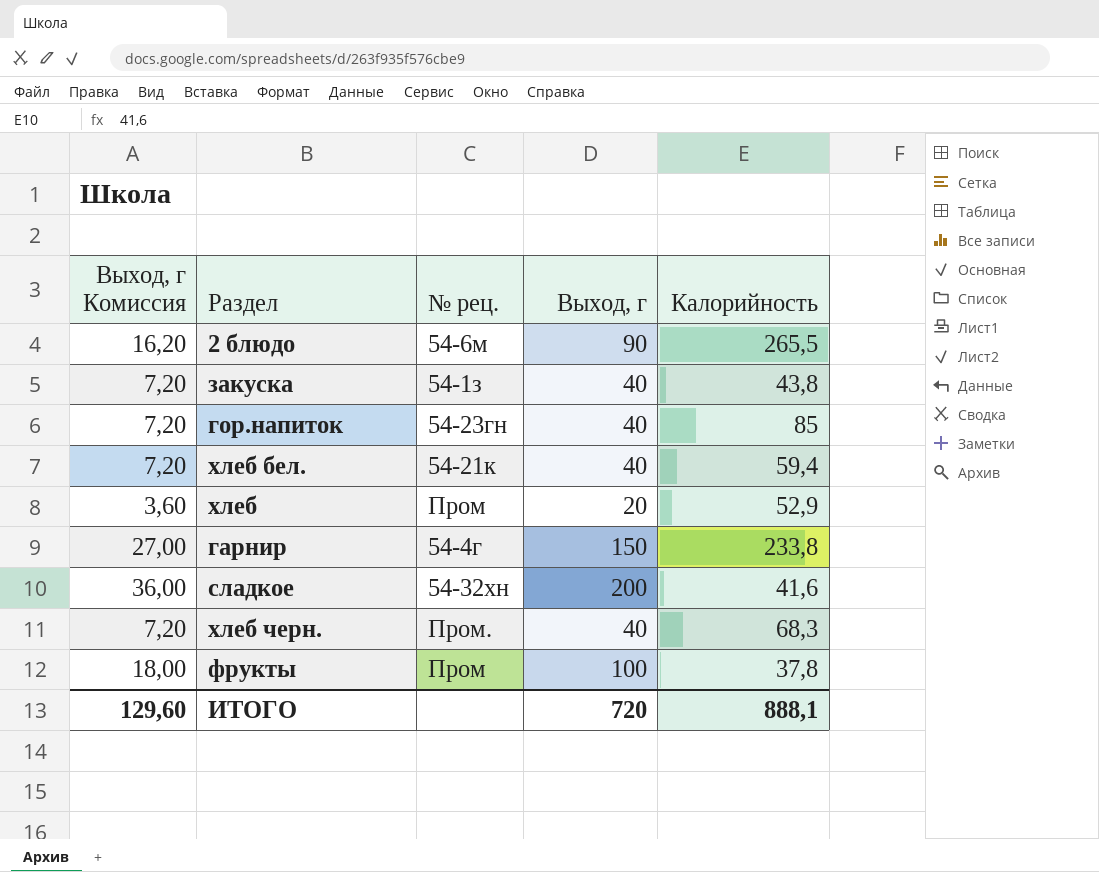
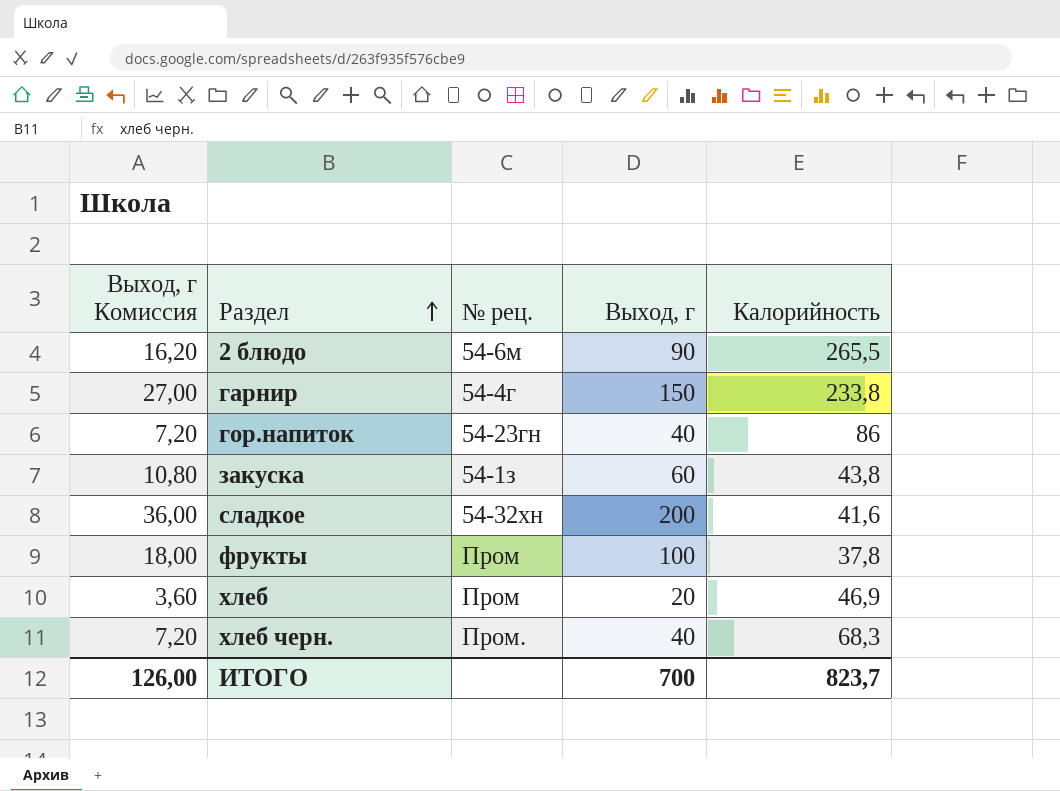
row order: none -> Раздел ascending
row хлеб бел.: 7,20 | 54-21к | 40 | 59,4 -> none
гор.напиток | Калорийность: 85 -> 86
закуска | Выход, г Комиссия: 7,20 -> 10,80
закуска | Выход, г: 40 -> 60
хлеб | Калорийность: 52,9 -> 46,9
ИТОГО | Выход, г Комиссия: 129,60 -> 126,00
ИТОГО | Выход, г: 720 -> 700
ИТОГО | Калорийность: 888,1 -> 823,7

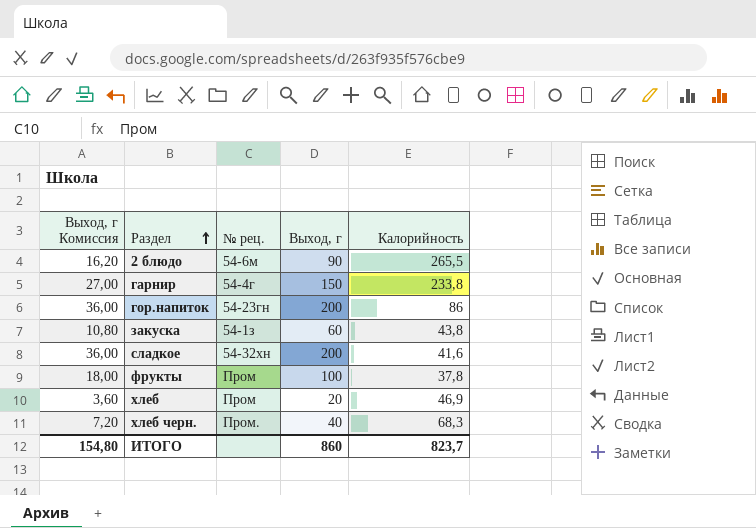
гор.напиток | Выход, г Комиссия: 7,20 -> 36,00
гор.напиток | Выход, г: 40 -> 200
ИТОГО | Выход, г Комиссия: 126,00 -> 154,80
ИТОГО | Выход, г: 700 -> 860

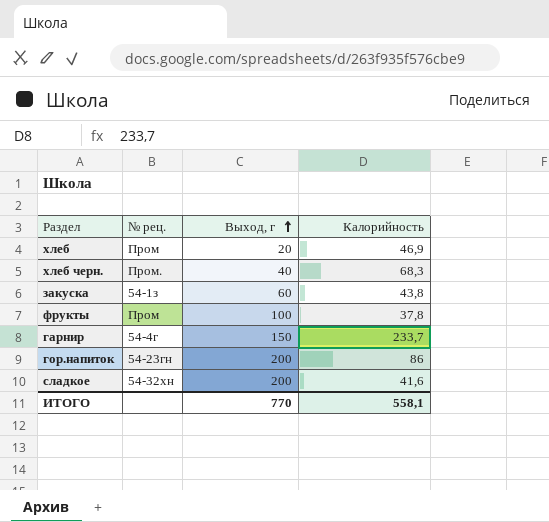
row order: Раздел ascending -> Выход, г ascending
column Выход, г Комиссия | formula: [Выход, г] * 0,18 -> none
row 2 блюдо: 16,20 | 54-6м | 90 | 265,5 -> none
гарнир | Калорийность: 233,8 -> 233,7
ИТОГО | Выход, г: 860 -> 770
ИТОГО | Калорийность: 823,7 -> 558,1

